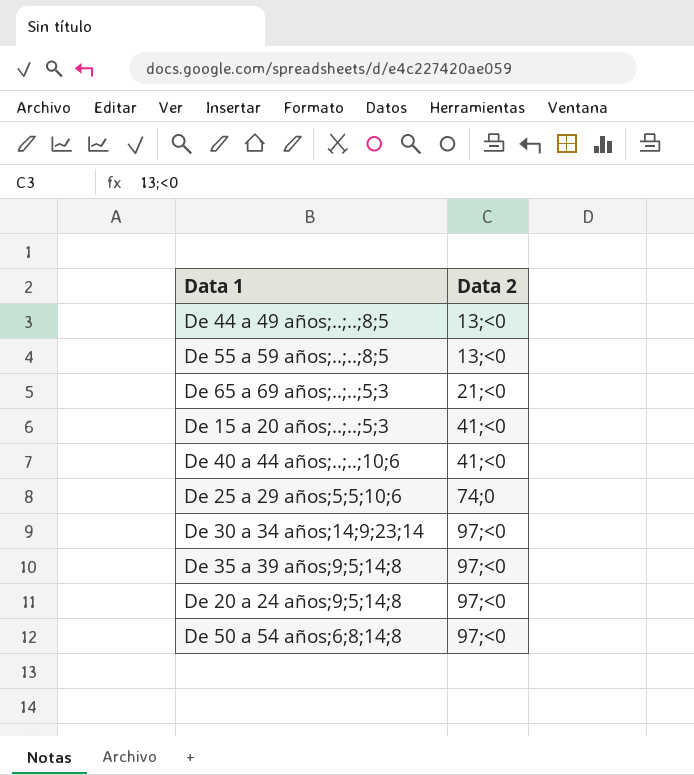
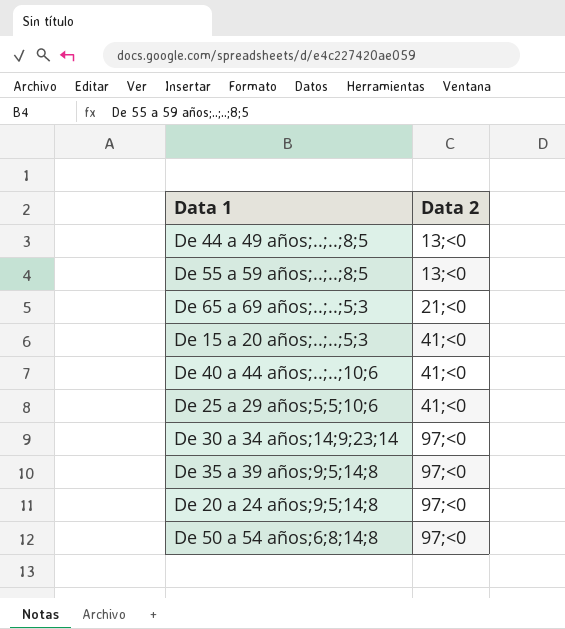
De 25 a 29 años;5;5;10;6 | Data 2: 74;0 -> 41;<0

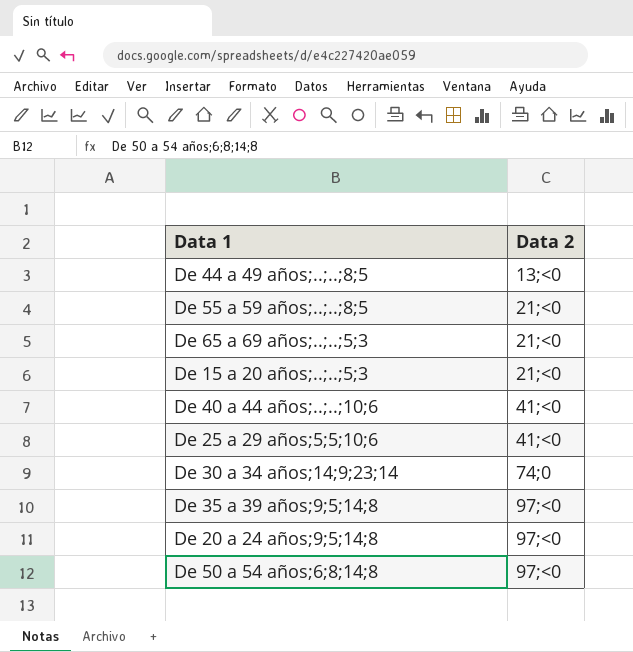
De 55 a 59 años;..;..;8;5 | Data 2: 13;<0 -> 21;<0
De 15 a 20 años;..;..;5;3 | Data 2: 41;<0 -> 21;<0
De 30 a 34 años;14;9;23;14 | Data 2: 97;<0 -> 74;0

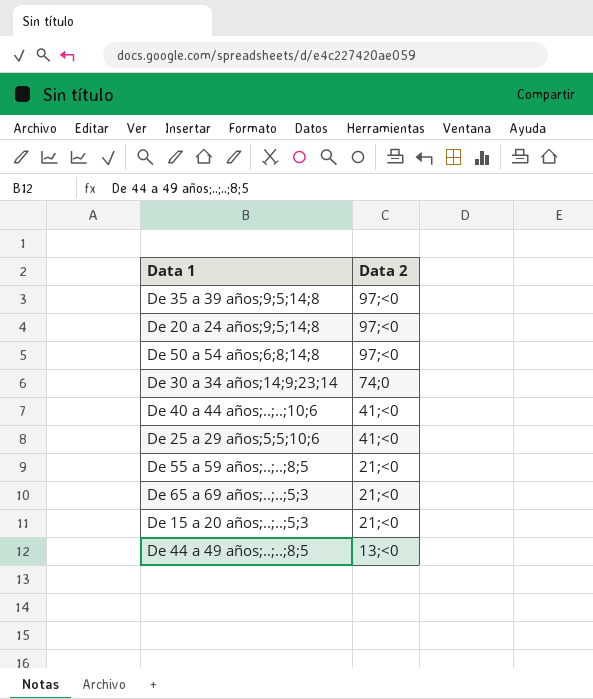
row order: Data 2 ascending -> Data 2 descending

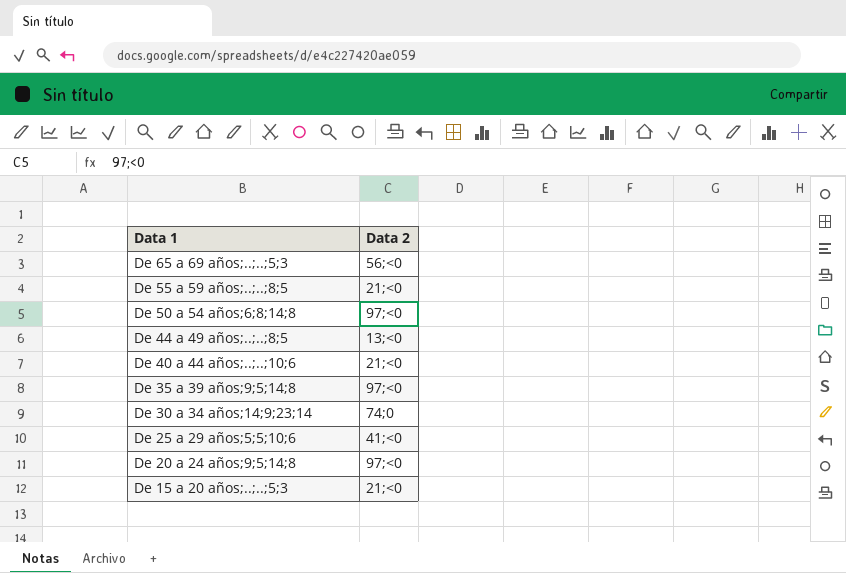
row order: Data 2 descending -> Data 1 descending
De 65 a 69 años;..;..;5;3 | Data 2: 21;<0 -> 56;<0
De 40 a 44 años;..;..;10;6 | Data 2: 41;<0 -> 21;<0

